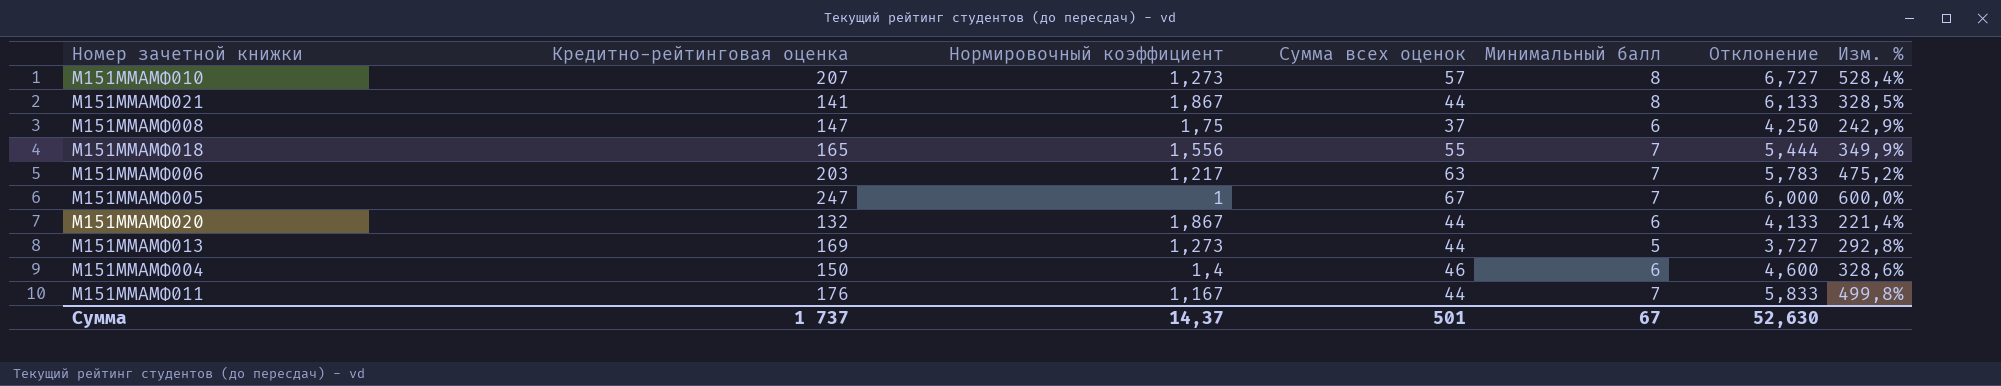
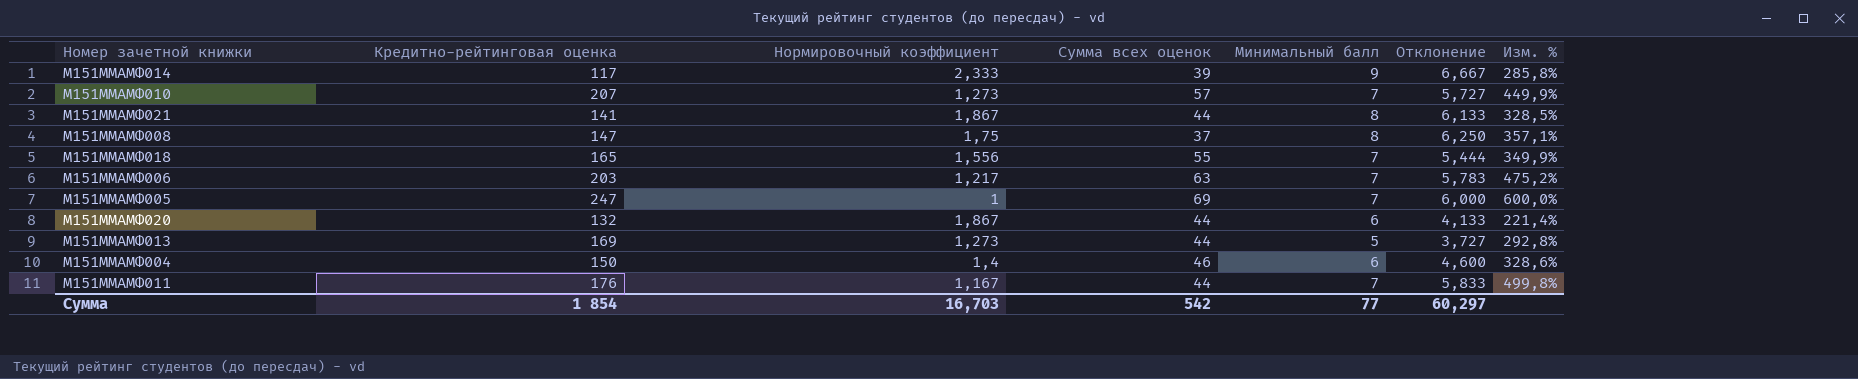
row М151ММАМФ014: none -> 117 | 2,333 | 39 | 9 | 6,667 | 285,8%
М151ММАМФ010 | Минимальный балл: 8 -> 7
М151ММАМФ010 | Отклонение: 6,727 -> 5,727
М151ММАМФ010 | Изм. %: 528,4% -> 449,9%
М151ММАМФ008 | Минимальный балл: 6 -> 8
М151ММАМФ008 | Отклонение: 4,250 -> 6,250
М151ММАМФ008 | Изм. %: 242,9% -> 357,1%
М151ММАМФ005 | Сумма всех оценок: 67 -> 69
Сумма | Кредитно-рейтинговая оценка: 1 737 -> 1 854
Сумма | Нормировочный коэффициент: 14,37 -> 16,703
Сумма | Сумма всех оценок: 501 -> 542
Сумма | Минимальный балл: 67 -> 77
Сумма | Отклонение: 52,630 -> 60,297

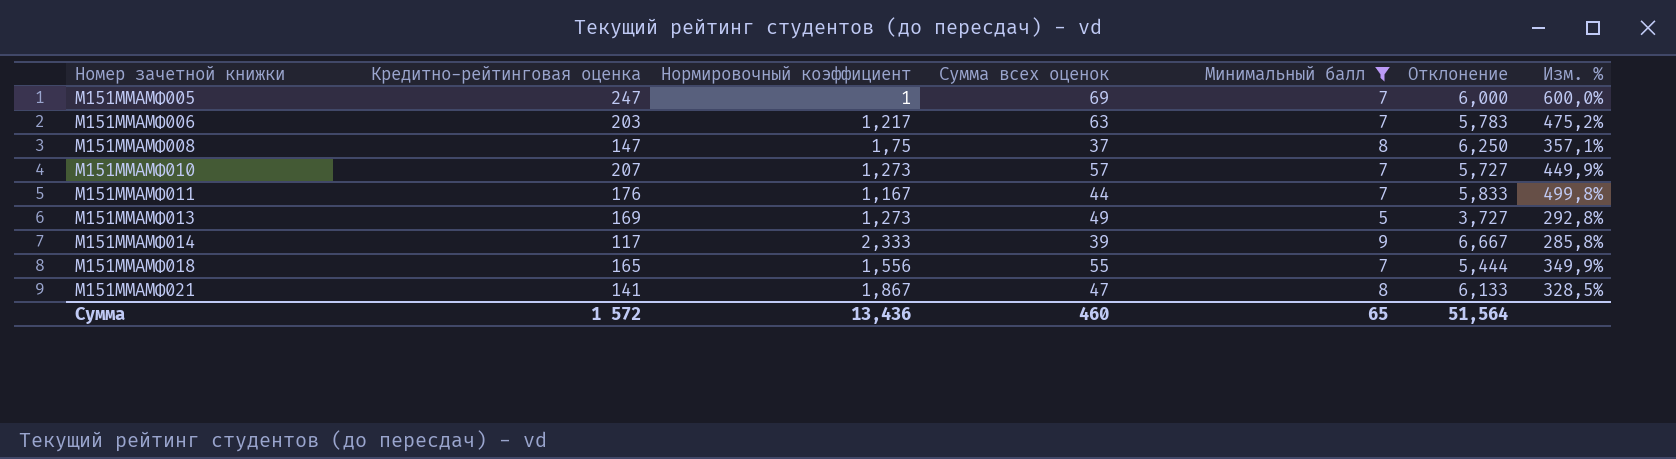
filter: none -> Минимальный балл != 6
row order: none -> Номер зачетной книжки ascending
М151ММАМФ013 | Сумма всех оценок: 44 -> 49
М151ММАМФ021 | Сумма всех оценок: 44 -> 47
Сумма | Кредитно-рейтинговая оценка: 1 854 -> 1 572
Сумма | Нормировочный коэффициент: 16,703 -> 13,436
Сумма | Сумма всех оценок: 542 -> 460
Сумма | Минимальный балл: 77 -> 65
Сумма | Отклонение: 60,297 -> 51,564

